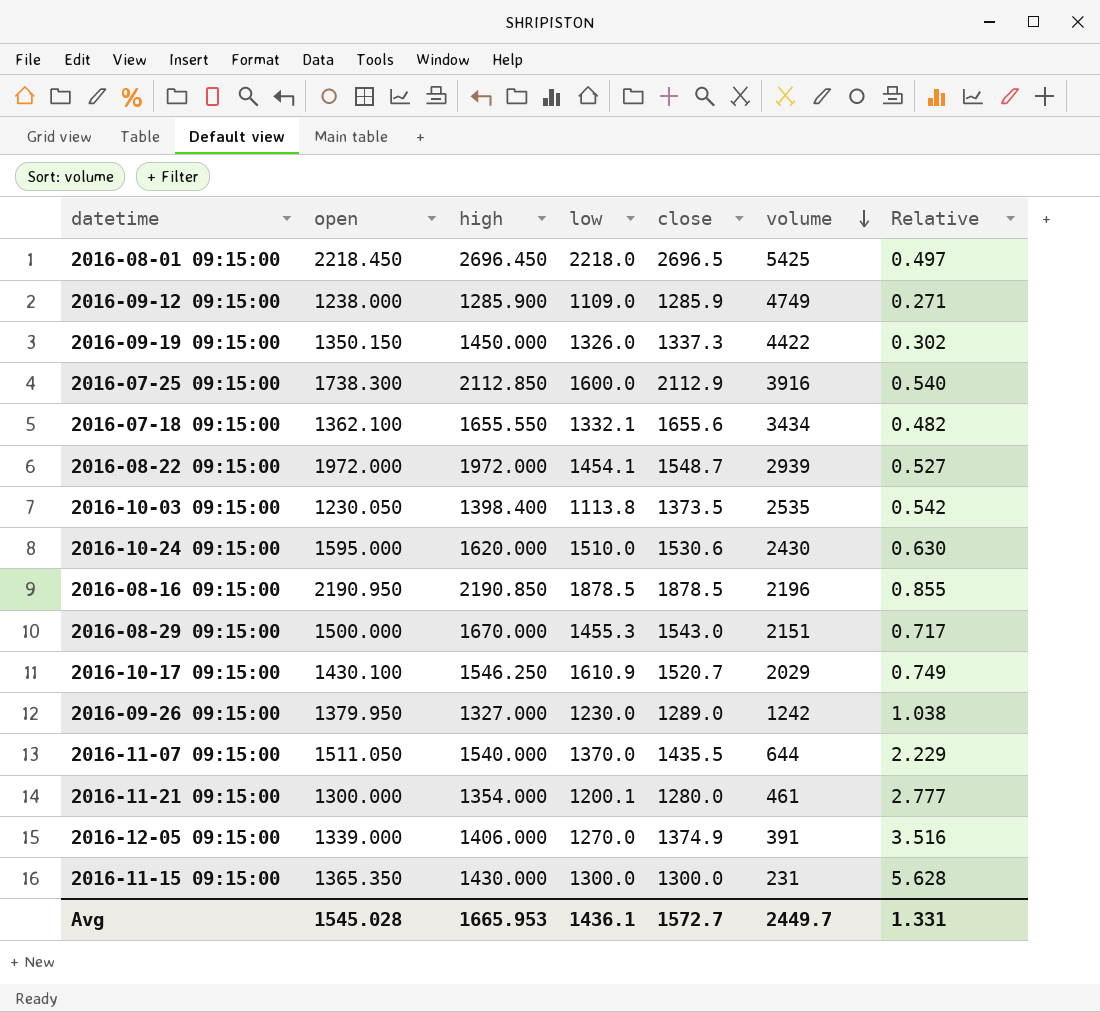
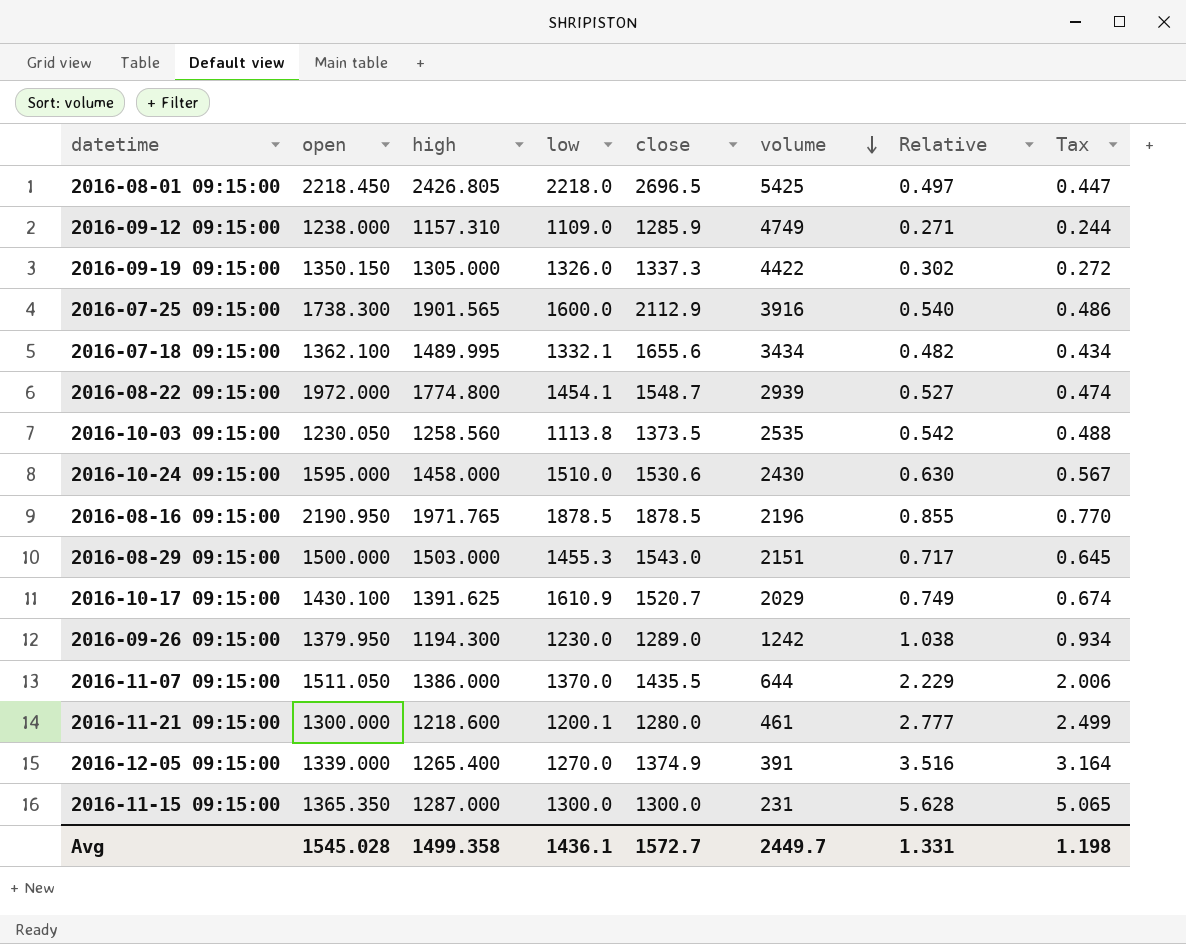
column Tax | formula: none -> [Relative] * 0.9
2016-08-01 09:15:00 | high: 2696.450 -> 2426.805
2016-09-12 09:15:00 | high: 1285.900 -> 1157.310
2016-09-19 09:15:00 | high: 1450.000 -> 1305.000
2016-07-25 09:15:00 | high: 2112.850 -> 1901.565
2016-07-18 09:15:00 | high: 1655.550 -> 1489.995
2016-08-22 09:15:00 | high: 1972.000 -> 1774.800
2016-10-03 09:15:00 | high: 1398.400 -> 1258.560
2016-10-24 09:15:00 | high: 1620.000 -> 1458.000
2016-08-16 09:15:00 | high: 2190.850 -> 1971.765
2016-08-29 09:15:00 | high: 1670.000 -> 1503.000
2016-10-17 09:15:00 | high: 1546.250 -> 1391.625
2016-09-26 09:15:00 | high: 1327.000 -> 1194.300
2016-11-07 09:15:00 | high: 1540.000 -> 1386.000
2016-11-21 09:15:00 | high: 1354.000 -> 1218.600
2016-12-05 09:15:00 | high: 1406.000 -> 1265.400
2016-11-15 09:15:00 | high: 1430.000 -> 1287.000
Avg | high: 1665.953 -> 1499.358

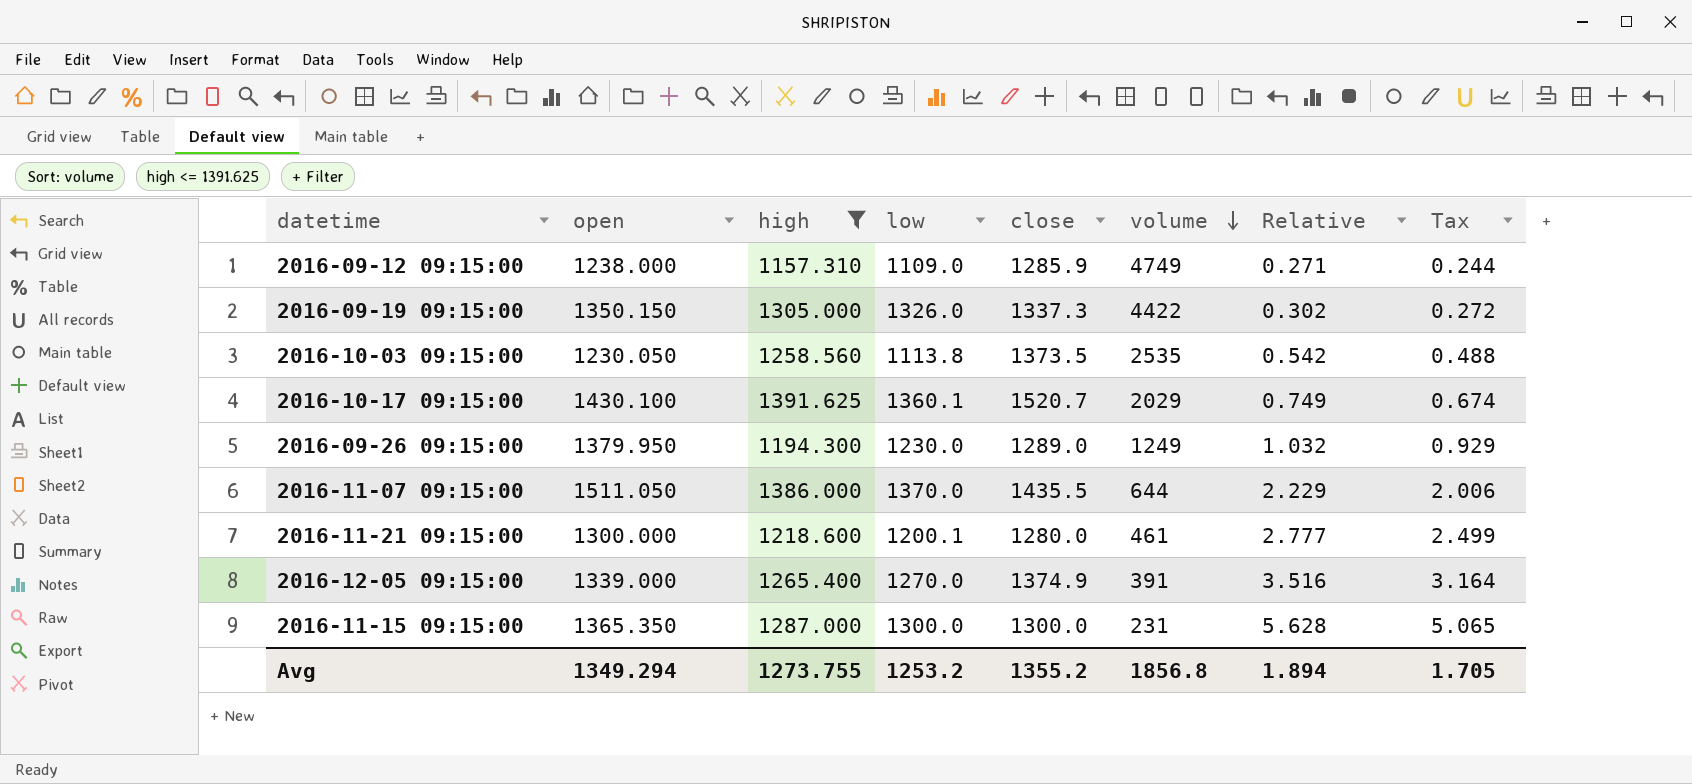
filter: none -> high <= 1391.625
2016-10-17 09:15:00 | low: 1610.9 -> 1360.1
2016-09-26 09:15:00 | volume: 1242 -> 1249
2016-09-26 09:15:00 | Relative: 1.038 -> 1.032
2016-09-26 09:15:00 | Tax: 0.934 -> 0.929
Avg | open: 1545.028 -> 1349.294
Avg | high: 1499.358 -> 1273.755
Avg | low: 1436.1 -> 1253.2
Avg | close: 1572.7 -> 1355.2
Avg | volume: 2449.7 -> 1856.8
Avg | Relative: 1.331 -> 1.894
Avg | Tax: 1.198 -> 1.705

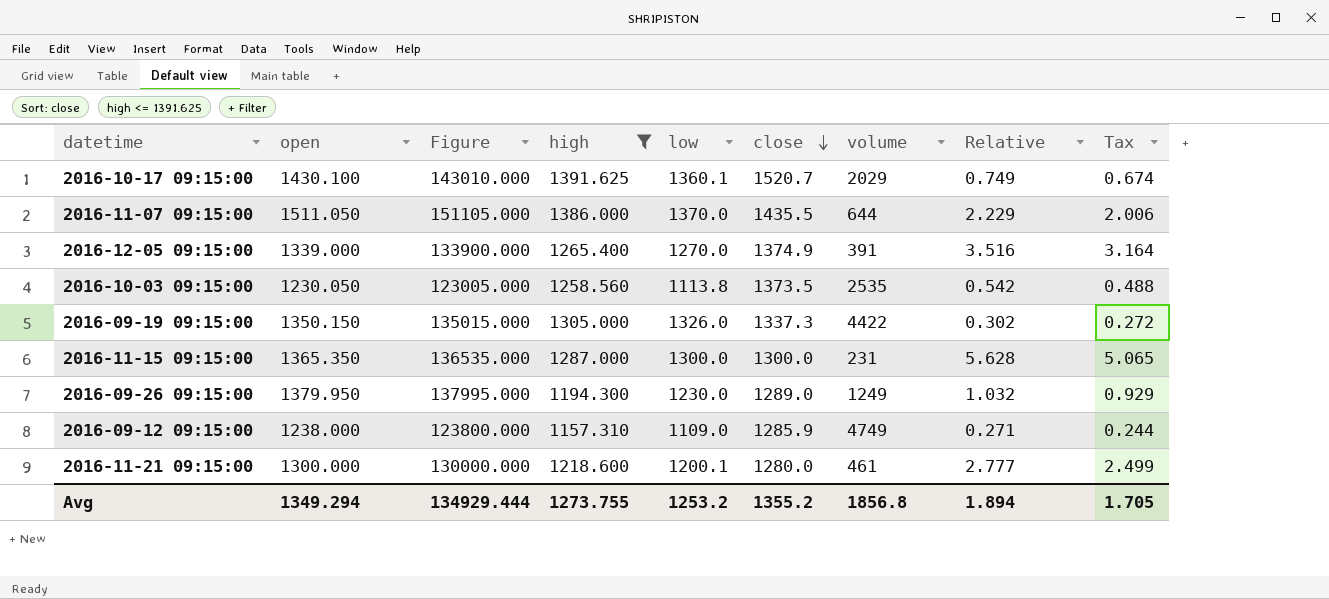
row order: volume descending -> close descending
column Figure | formula: none -> [open] * 100

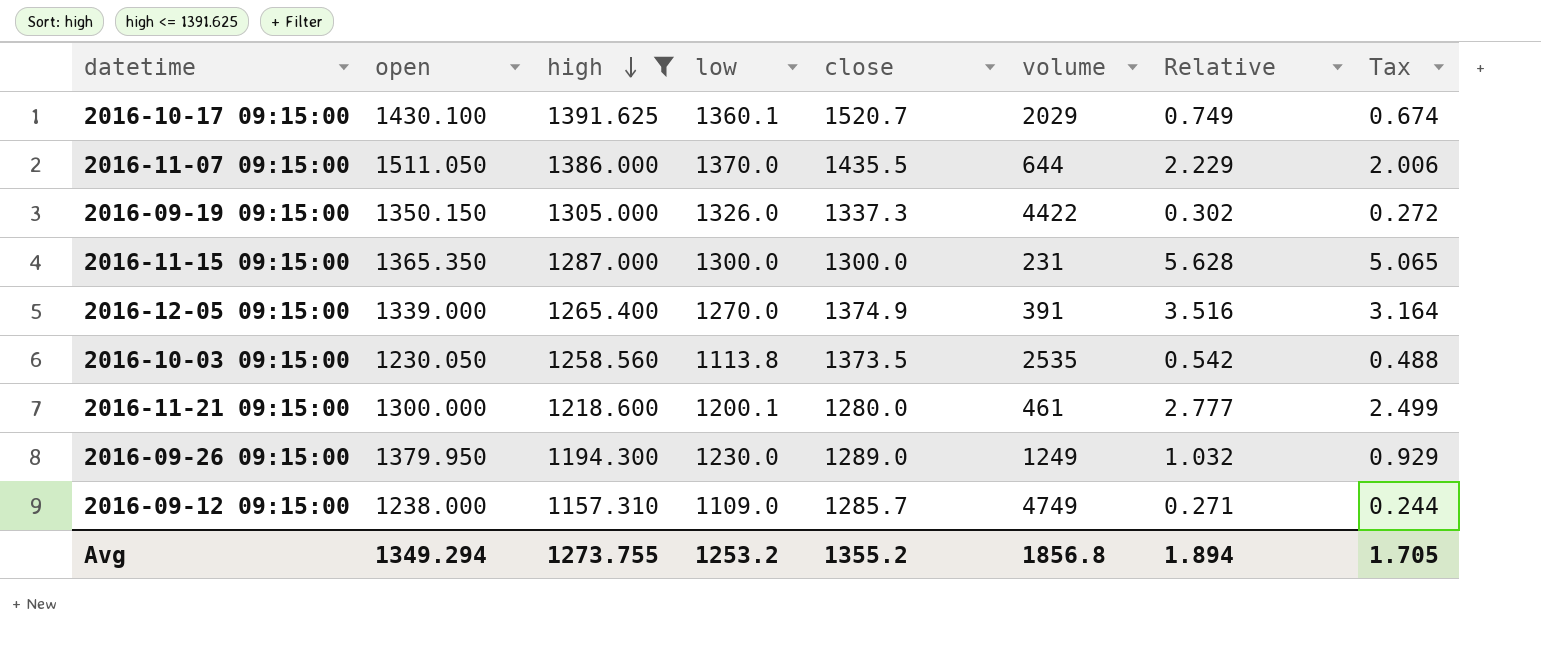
row order: close descending -> high descending
column Figure | formula: [open] * 100 -> none
2016-09-12 09:15:00 | close: 1285.9 -> 1285.7

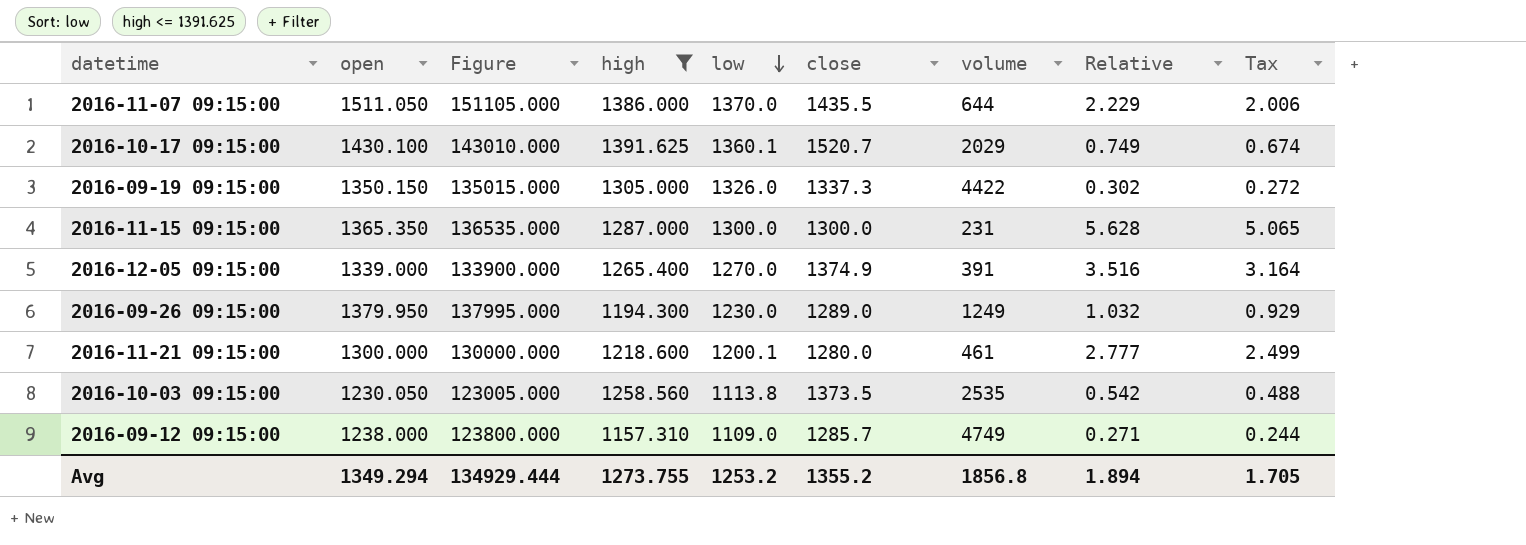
row order: high descending -> low descending
column Figure | formula: none -> [open] * 100

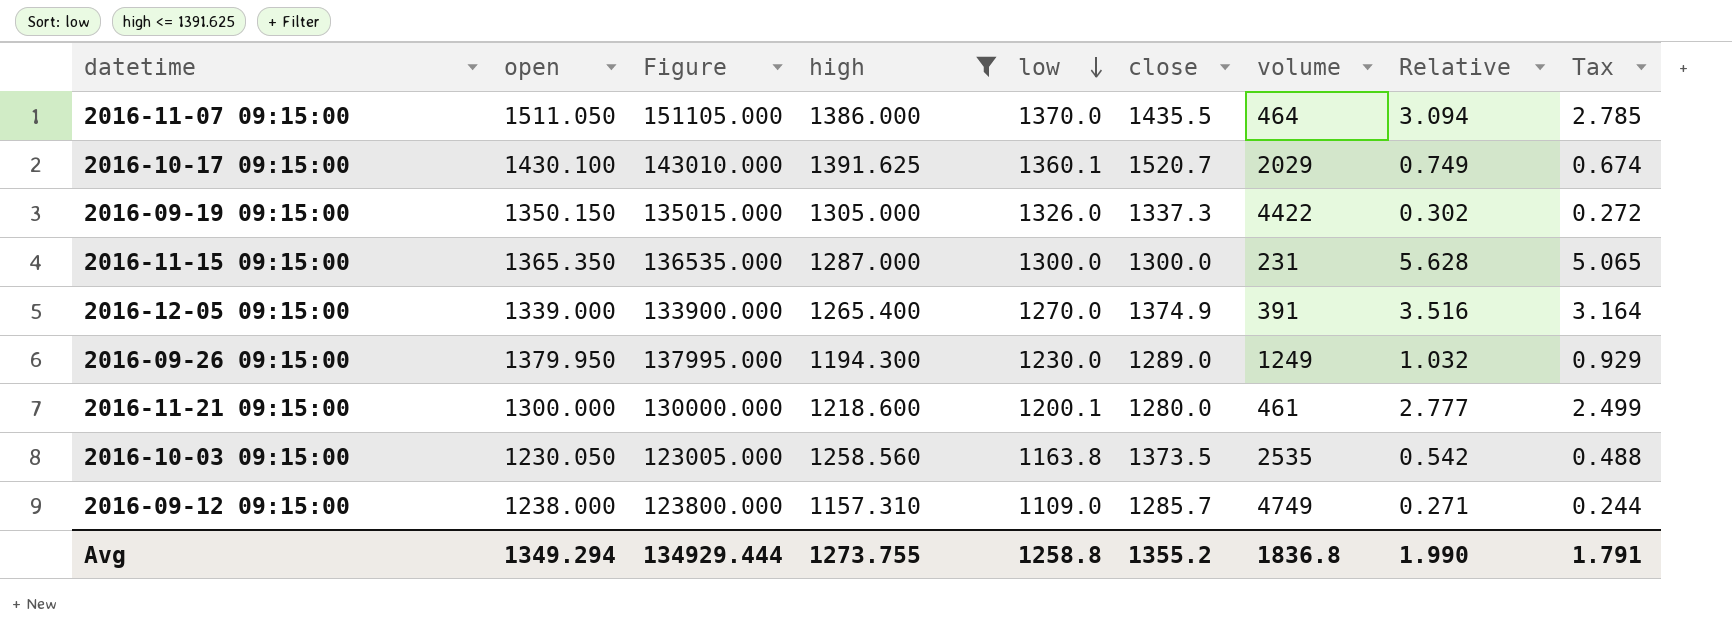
2016-11-07 09:15:00 | volume: 644 -> 464
2016-11-07 09:15:00 | Relative: 2.229 -> 3.094
2016-11-07 09:15:00 | Tax: 2.006 -> 2.785
2016-10-03 09:15:00 | low: 1113.8 -> 1163.8
Avg | low: 1253.2 -> 1258.8
Avg | volume: 1856.8 -> 1836.8
Avg | Relative: 1.894 -> 1.990
Avg | Tax: 1.705 -> 1.791

